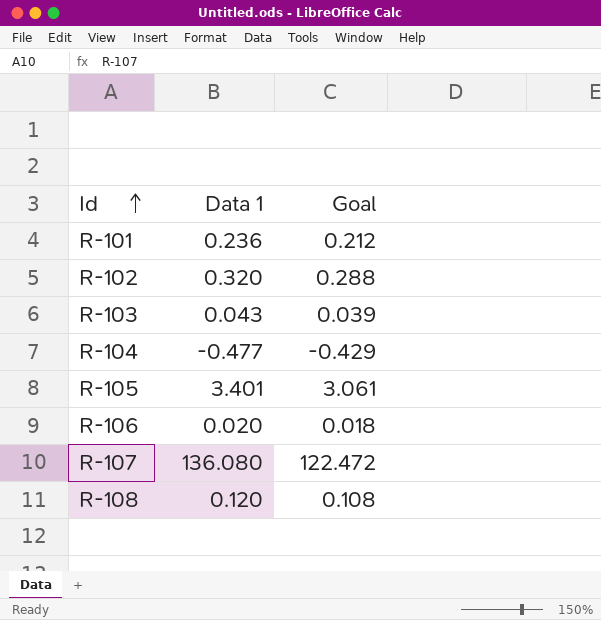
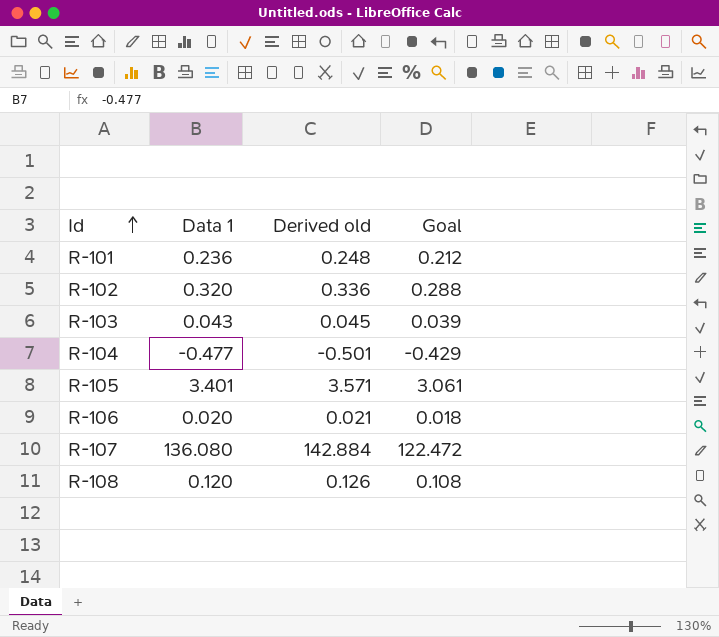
column Derived old | formula: none -> [Data 1] * 1.05

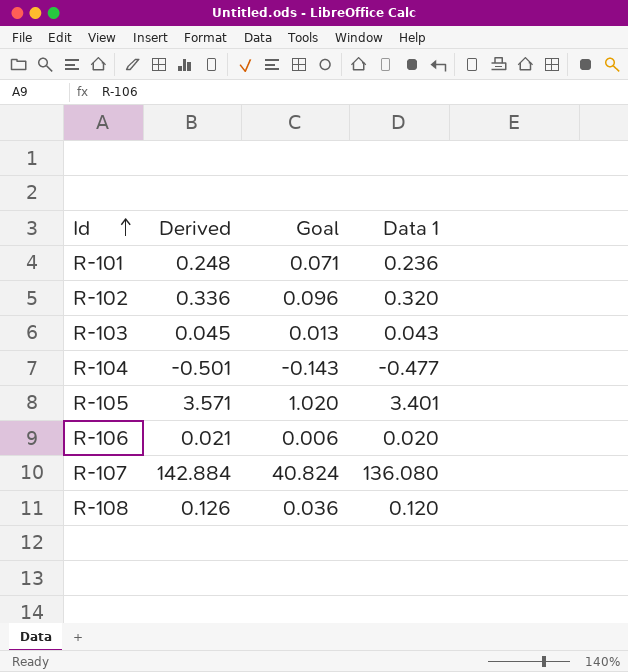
column name: Derived old -> Derived
column Goal | formula: [Data 1] * 0.9 -> [Data 1] * 0.3
column Data 1 | position: 2 -> 4

